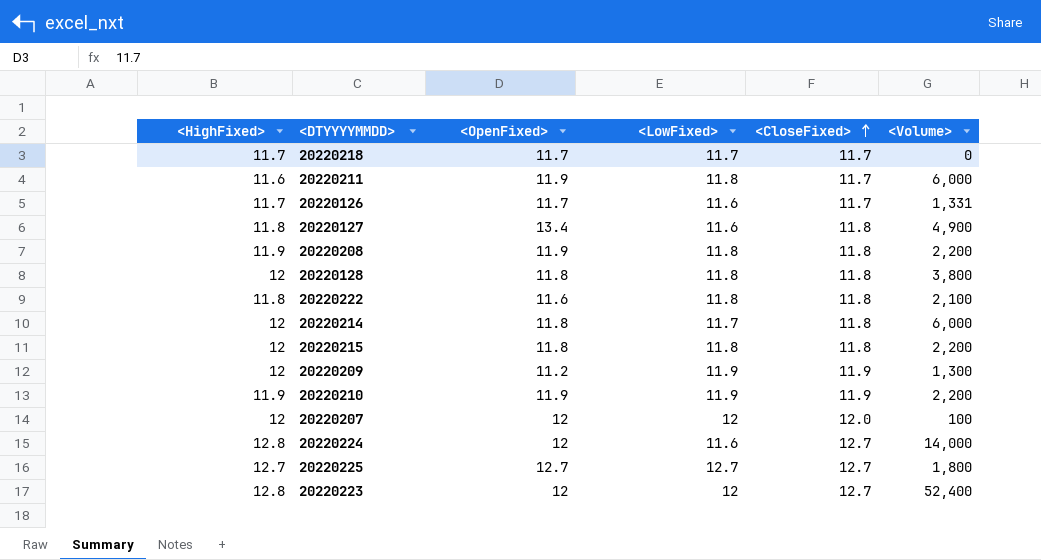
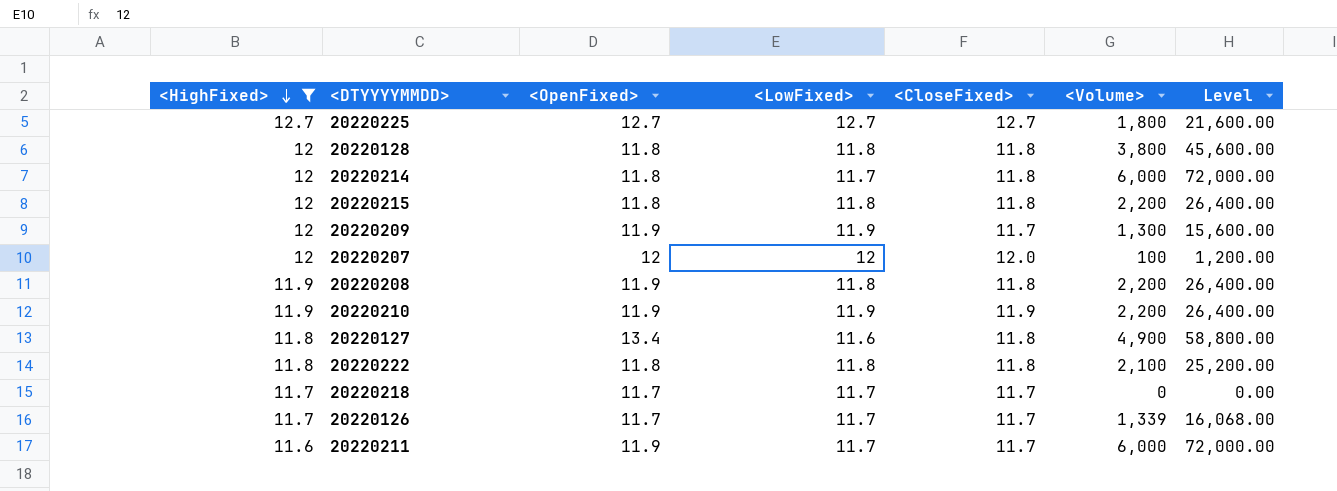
filter: none -> <HighFixed> != 12.8
row order: <CloseFixed> ascending -> <HighFixed> descending
column Level | formula: none -> [<Volume>] * 12
20220209 | <OpenFixed>: 11.2 -> 11.9
20220209 | <CloseFixed>: 11.9 -> 11.7
20220222 | <OpenFixed>: 11.6 -> 11.8
20220126 | <LowFixed>: 11.6 -> 11.7
20220126 | <Volume>: 1,331 -> 1,339
20220211 | <LowFixed>: 11.8 -> 11.7

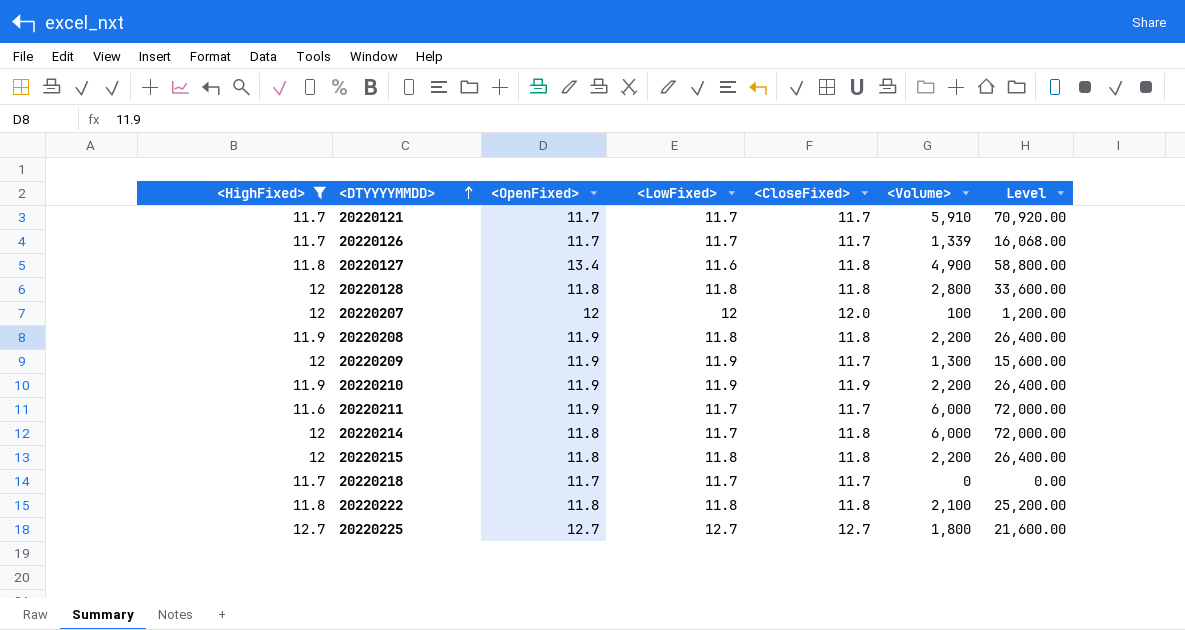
row order: <HighFixed> descending -> <DTYYYYMMDD> ascending
row 20220121: none -> 11.7 | 11.7 | 11.7 | 11.7 | 5,910 | 70,920.00
20220128 | <Volume>: 3,800 -> 2,800
20220128 | Level: 45,600.00 -> 33,600.00

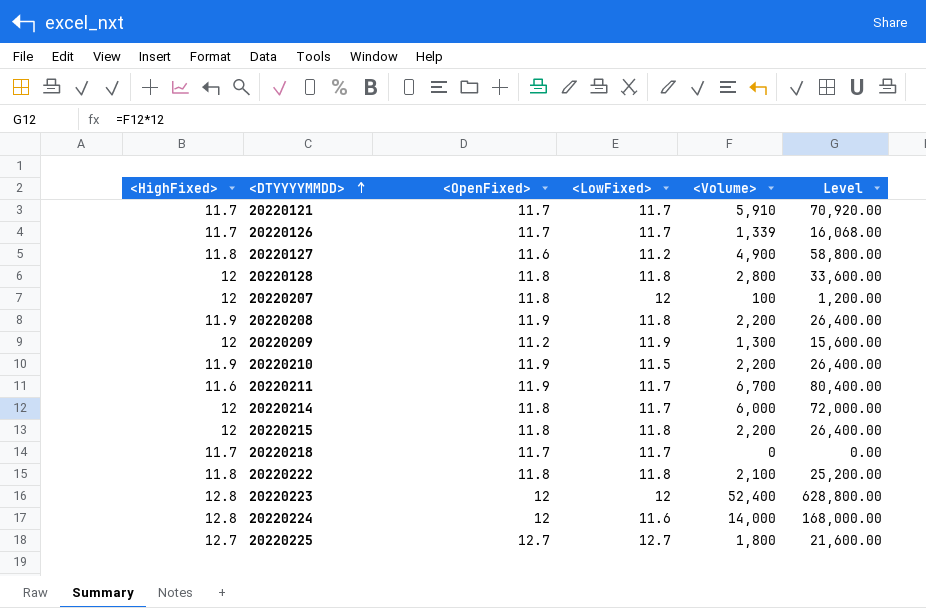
filter: <HighFixed> != 12.8 -> none
column <CloseFixed> | position: 5 -> none
20220127 | <OpenFixed>: 13.4 -> 11.6
20220127 | <LowFixed>: 11.6 -> 11.2
20220207 | <OpenFixed>: 12 -> 11.8
20220209 | <OpenFixed>: 11.9 -> 11.2
20220210 | <LowFixed>: 11.9 -> 11.5
20220211 | <Volume>: 6,000 -> 6,700
20220211 | Level: 72,000.00 -> 80,400.00

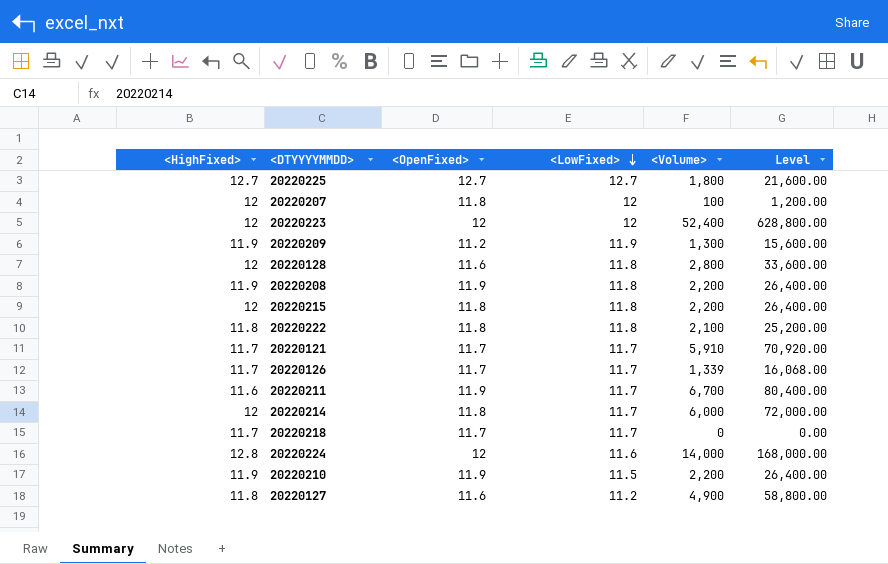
row order: <DTYYYYMMDD> ascending -> <LowFixed> descending
20220223 | <HighFixed>: 12.8 -> 12
20220209 | <HighFixed>: 12 -> 11.9
20220128 | <OpenFixed>: 11.8 -> 11.6

